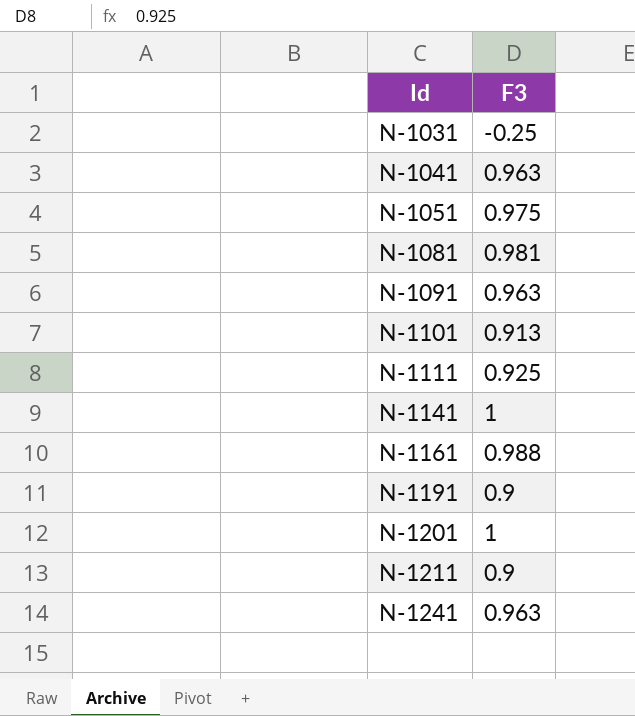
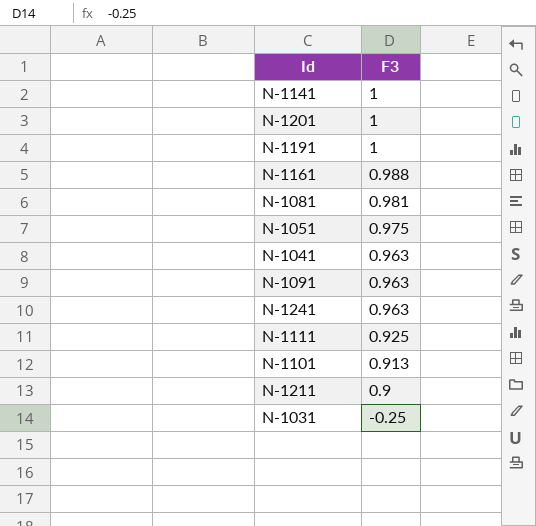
row order: Id ascending -> F3 descending
N-1191 | F3: 0.9 -> 1

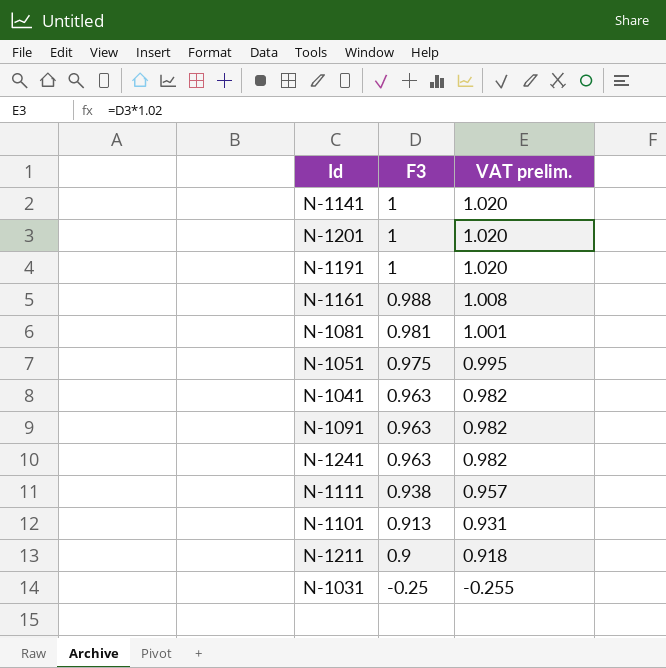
column VAT prelim. | formula: none -> [F3] * 1.02
N-1111 | F3: 0.925 -> 0.938

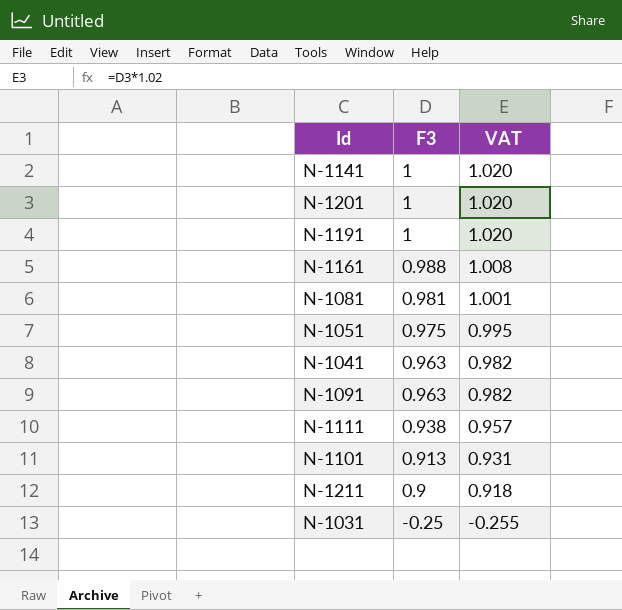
column name: VAT prelim. -> VAT
row N-1241: 0.963 | 0.982 -> none

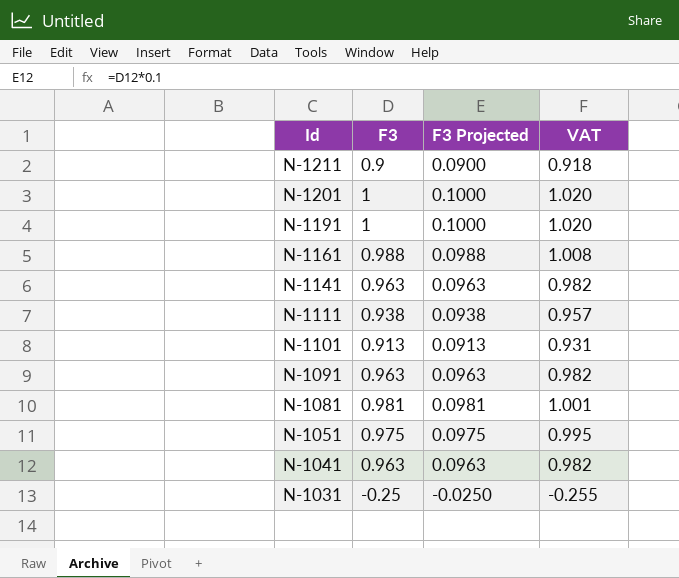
row order: F3 descending -> Id descending
column F3 Projected | formula: none -> [F3] * 0.1
N-1141 | F3: 1 -> 0.963
N-1141 | VAT: 1.020 -> 0.982

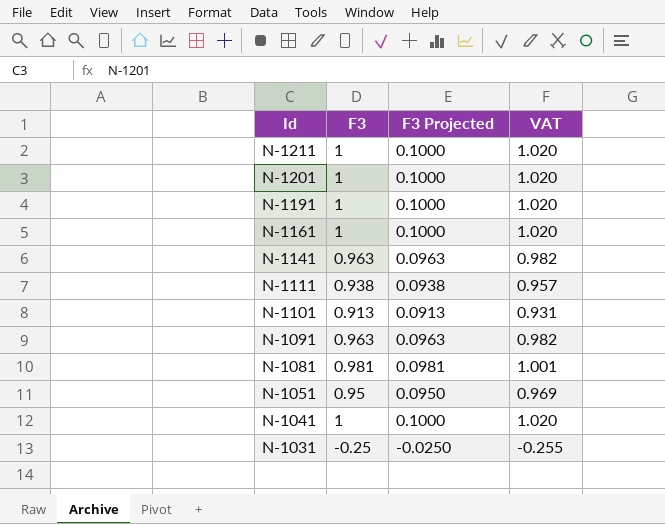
N-1211 | F3: 0.9 -> 1
N-1211 | F3 Projected: 0.0900 -> 0.1000
N-1211 | VAT: 0.918 -> 1.020
N-1161 | F3: 0.988 -> 1
N-1161 | F3 Projected: 0.0988 -> 0.1000
N-1161 | VAT: 1.008 -> 1.020
N-1051 | F3: 0.975 -> 0.95
N-1051 | F3 Projected: 0.0975 -> 0.0950
N-1051 | VAT: 0.995 -> 0.969
N-1041 | F3: 0.963 -> 1
N-1041 | F3 Projected: 0.0963 -> 0.1000
N-1041 | VAT: 0.982 -> 1.020

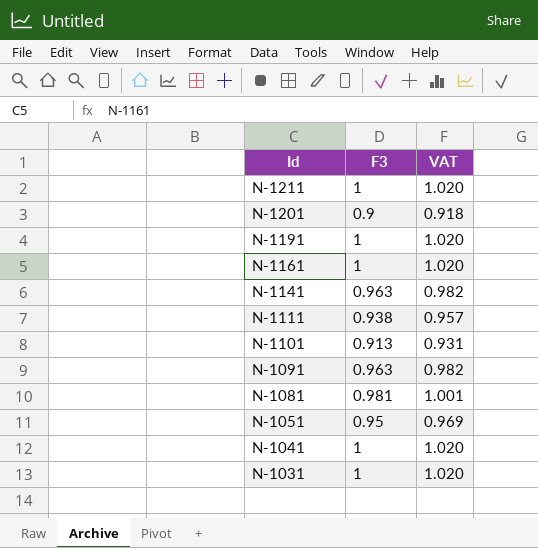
column F3 Projected | formula: [F3] * 0.1 -> none
N-1201 | F3: 1 -> 0.9
N-1201 | VAT: 1.020 -> 0.918
N-1031 | F3: -0.25 -> 1
N-1031 | VAT: -0.255 -> 1.020

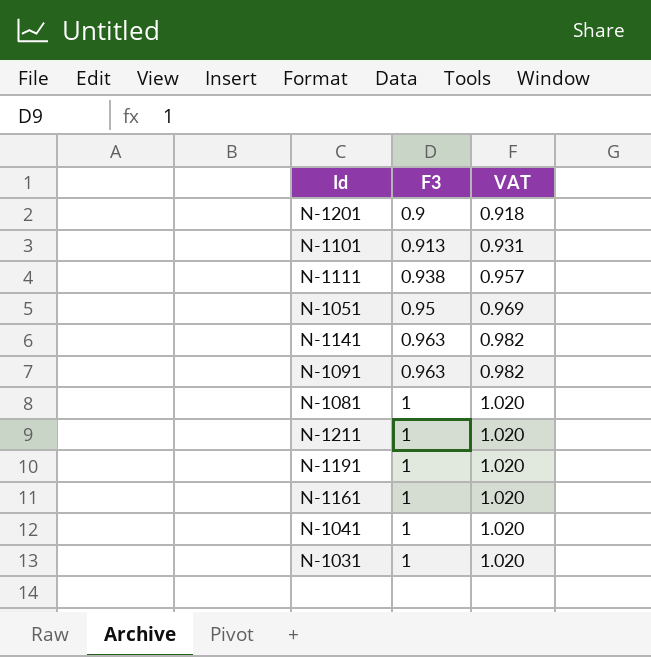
row order: Id descending -> F3 ascending
N-1081 | F3: 0.981 -> 1
N-1081 | VAT: 1.001 -> 1.020

